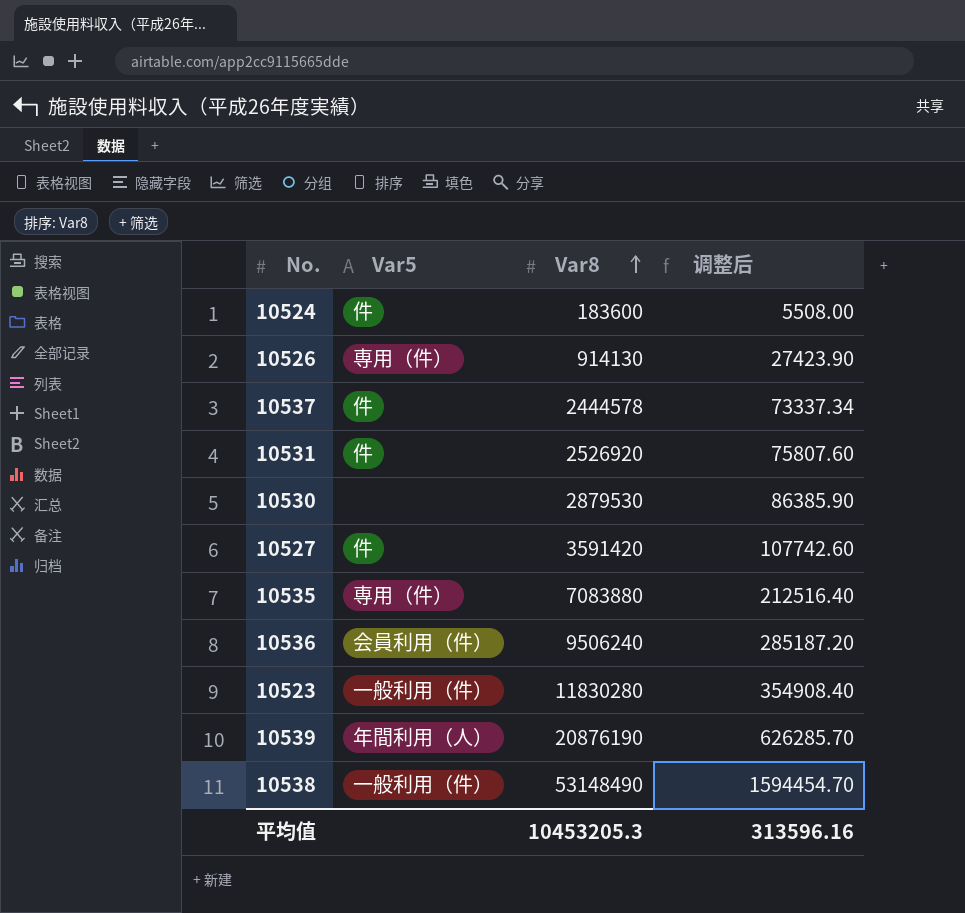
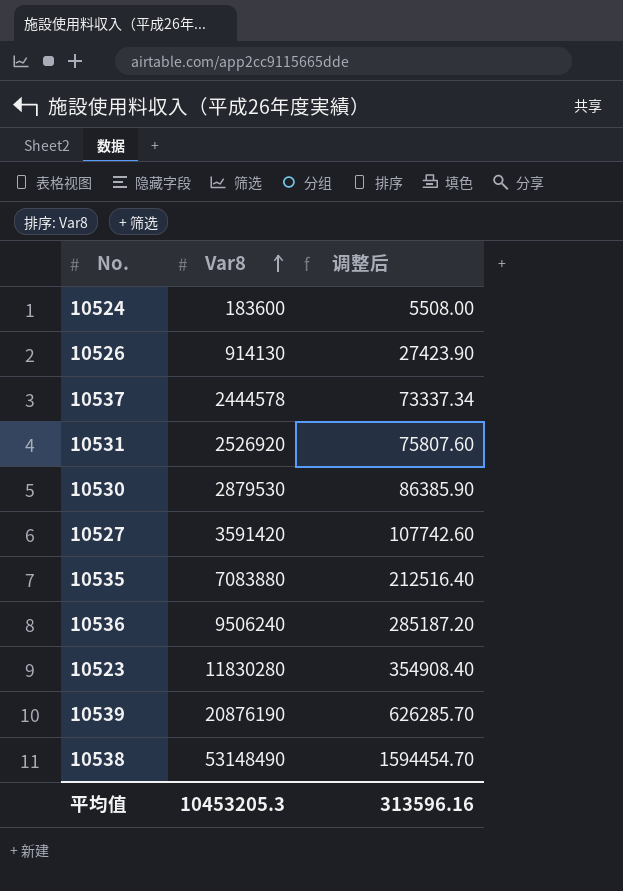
column Var5 | position: 2 -> none

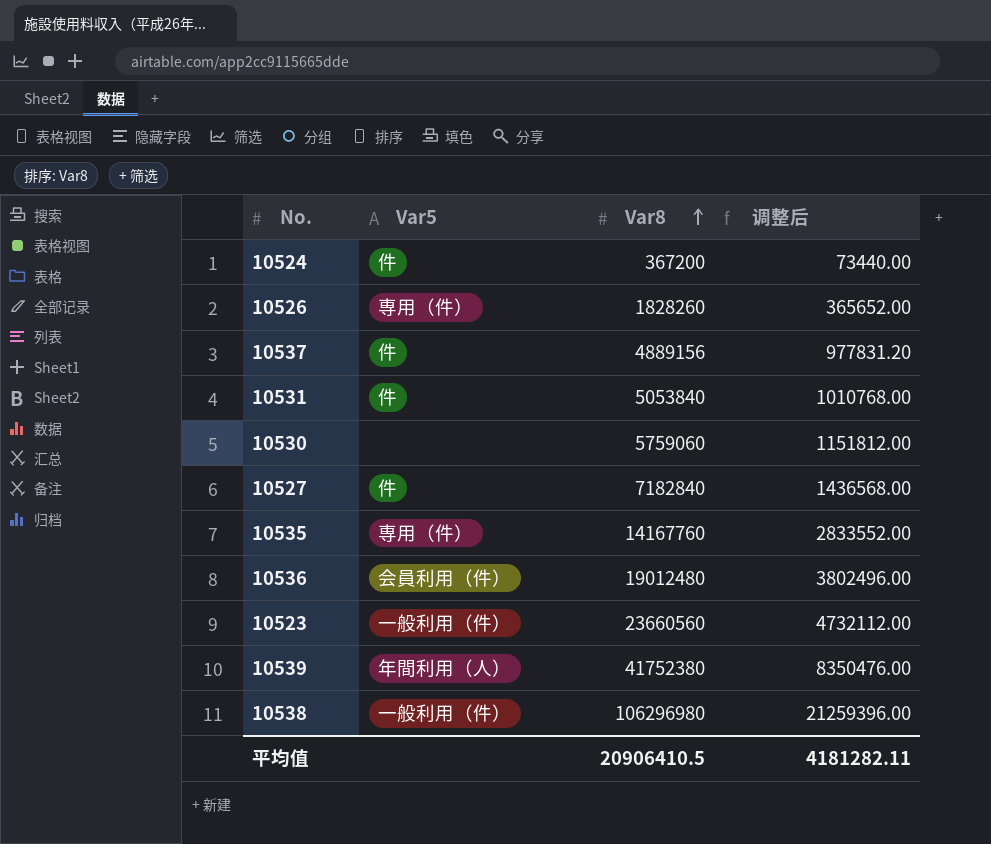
column Var5 | position: none -> 2
column 调整后 | formula: [Var8] * 0.03 -> [Var8] * 0.2
10524 | Var8: 183600 -> 367200
10526 | Var8: 914130 -> 1828260
10537 | Var8: 2444578 -> 4889156
10531 | Var8: 2526920 -> 5053840
10530 | Var8: 2879530 -> 5759060
10527 | Var8: 3591420 -> 7182840
10535 | Var8: 7083880 -> 14167760
10536 | Var8: 9506240 -> 19012480
10523 | Var8: 11830280 -> 23660560
10539 | Var8: 20876190 -> 41752380
10538 | Var8: 53148490 -> 106296980
平均值 | Var8: 10453205.3 -> 20906410.5
平均值 | 调整后: 313596.16 -> 4181282.11

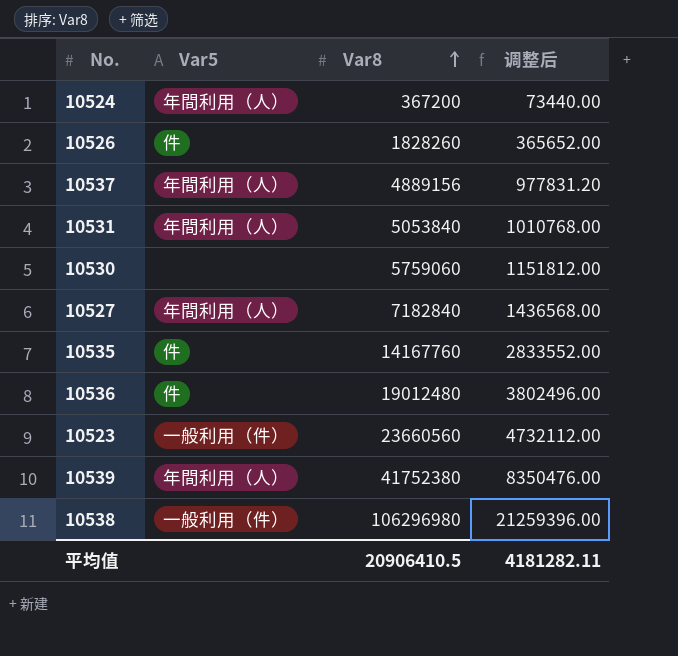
10524 | Var5: 件 -> 年間利用（人）
10526 | Var5: 専用（件） -> 件
10537 | Var5: 件 -> 年間利用（人）
10531 | Var5: 件 -> 年間利用（人）
10527 | Var5: 件 -> 年間利用（人）
10535 | Var5: 専用（件） -> 件
10536 | Var5: 会員利用（件） -> 件

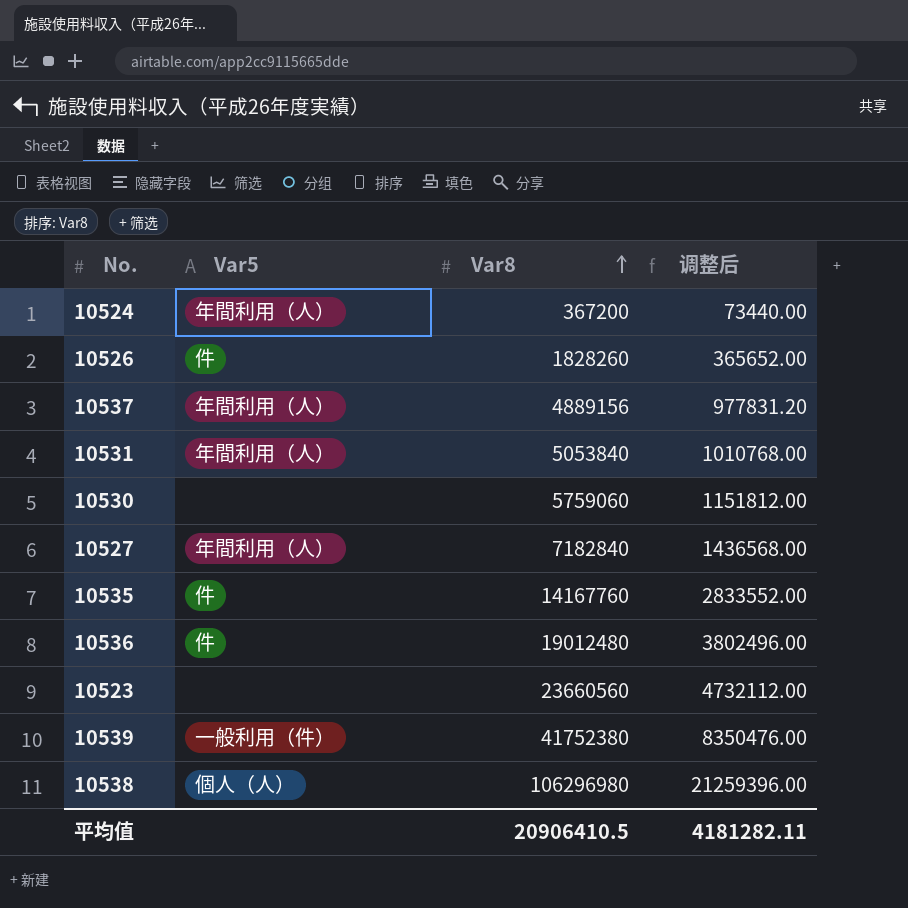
10523 | Var5: 一般利用（件） -> none
10539 | Var5: 年間利用（人） -> 一般利用（件）
10538 | Var5: 一般利用（件） -> 個人（人）

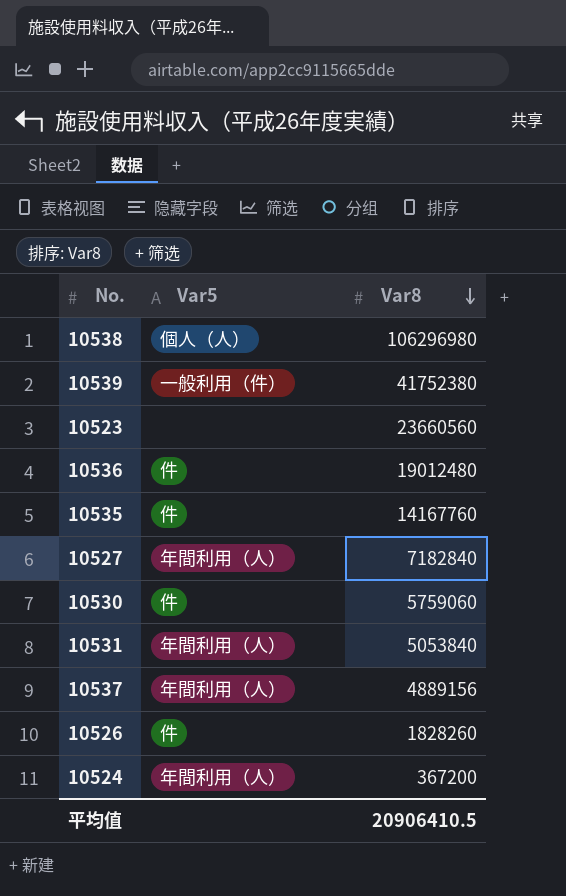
row order: Var8 ascending -> Var8 descending
column 调整后 | formula: [Var8] * 0.2 -> none
10530 | Var5: none -> 件

